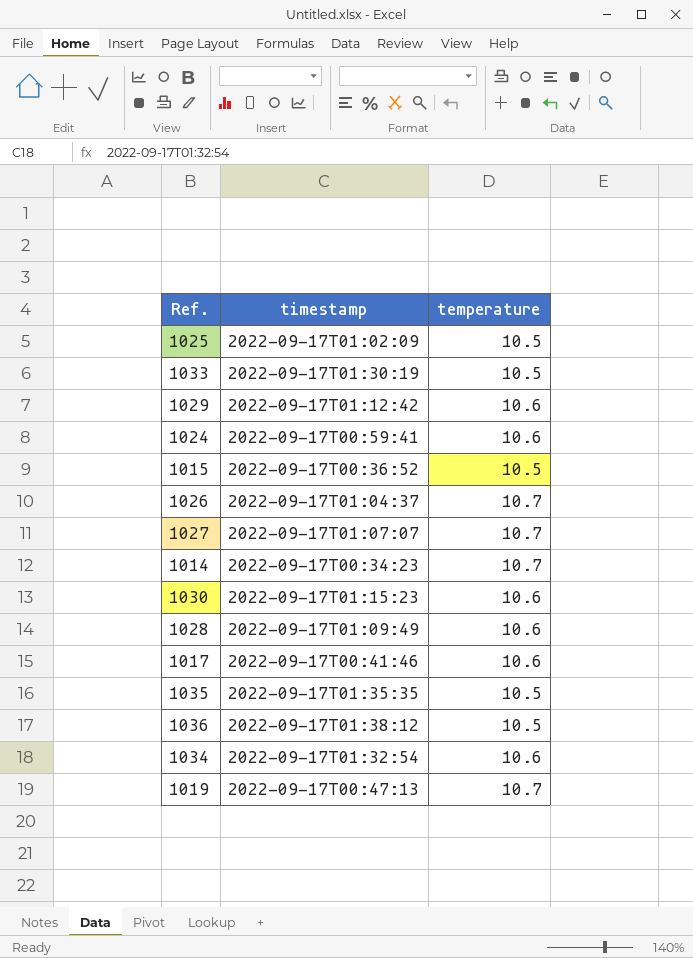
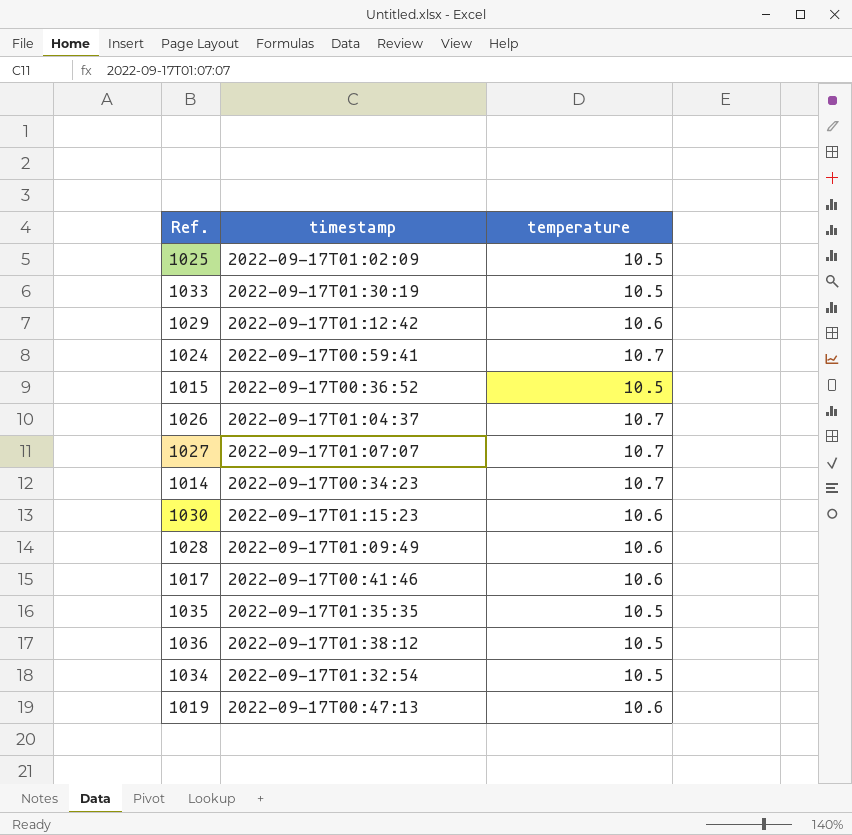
1024 | temperature: 10.6 -> 10.7
1034 | temperature: 10.6 -> 10.5
1019 | temperature: 10.7 -> 10.6

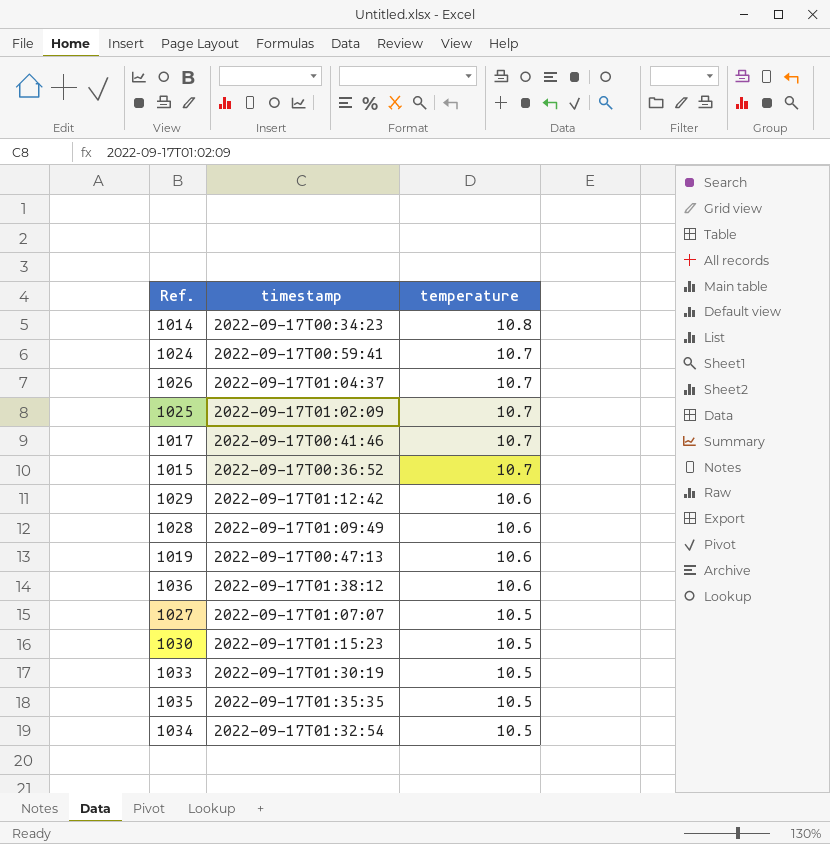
row order: none -> temperature descending
1014 | temperature: 10.7 -> 10.8
1025 | temperature: 10.5 -> 10.7
1017 | temperature: 10.6 -> 10.7
1015 | temperature: 10.5 -> 10.7
1036 | temperature: 10.5 -> 10.6
1027 | temperature: 10.7 -> 10.5
1030 | temperature: 10.6 -> 10.5

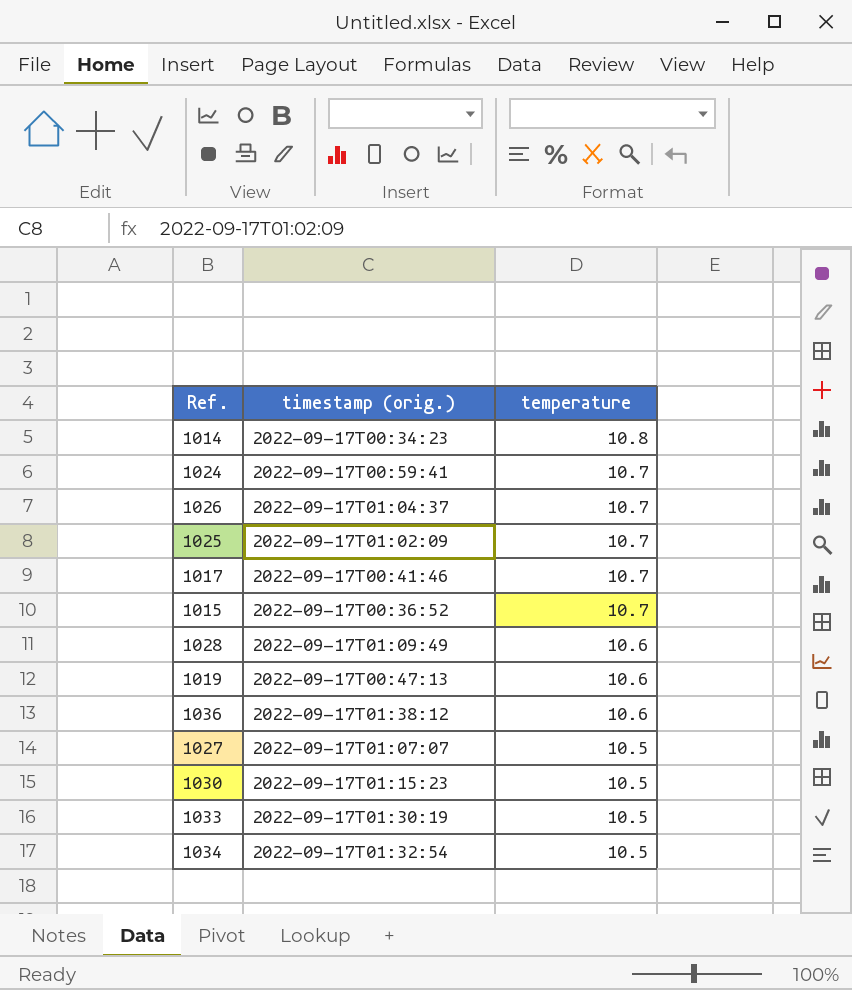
column name: timestamp -> timestamp (orig.)
row 1029: 2022-09-17T01:12:42 | 10.6 -> none
row 1035: 2022-09-17T01:35:35 | 10.5 -> none

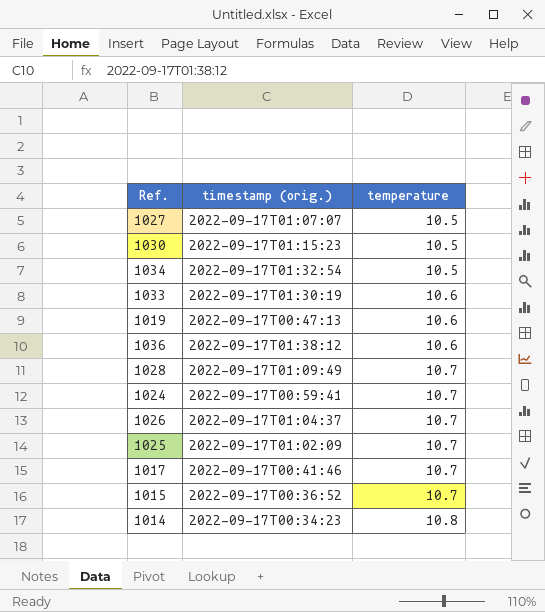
row order: temperature descending -> temperature ascending
1033 | temperature: 10.5 -> 10.6
1028 | temperature: 10.6 -> 10.7

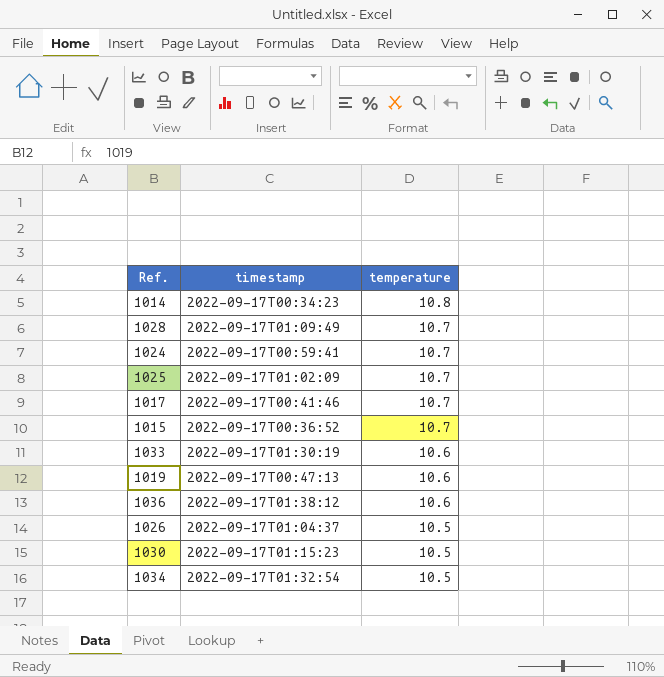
row order: temperature ascending -> temperature descending
column name: timestamp (orig.) -> timestamp
row 1027: 2022-09-17T01:07:07 | 10.5 -> none
1026 | temperature: 10.7 -> 10.5

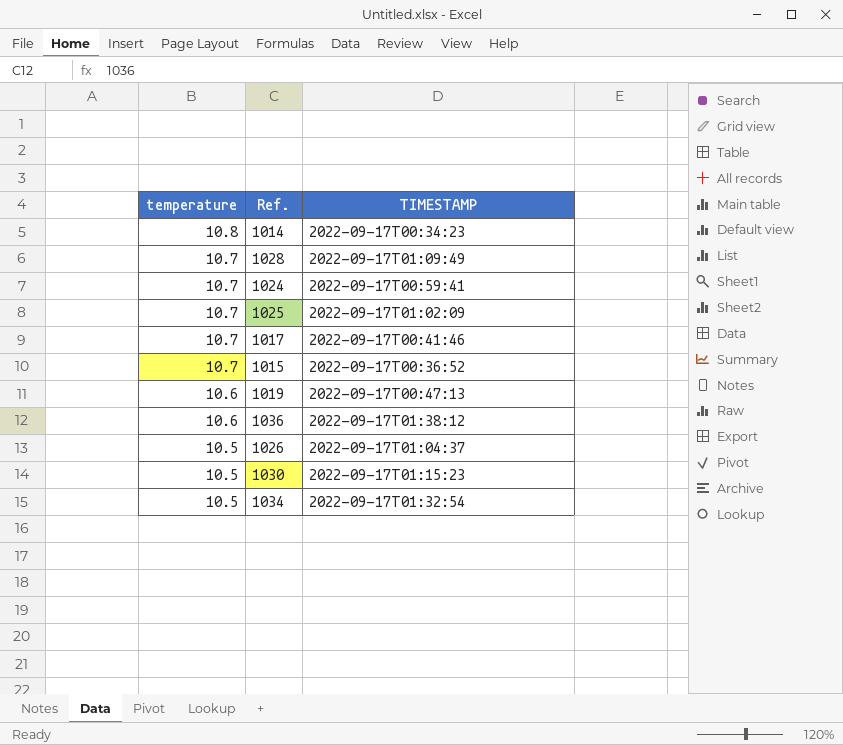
column temperature | position: 3 -> 1
column name: timestamp -> TIMESTAMP
row 1033: 2022-09-17T01:30:19 | 10.6 -> none

